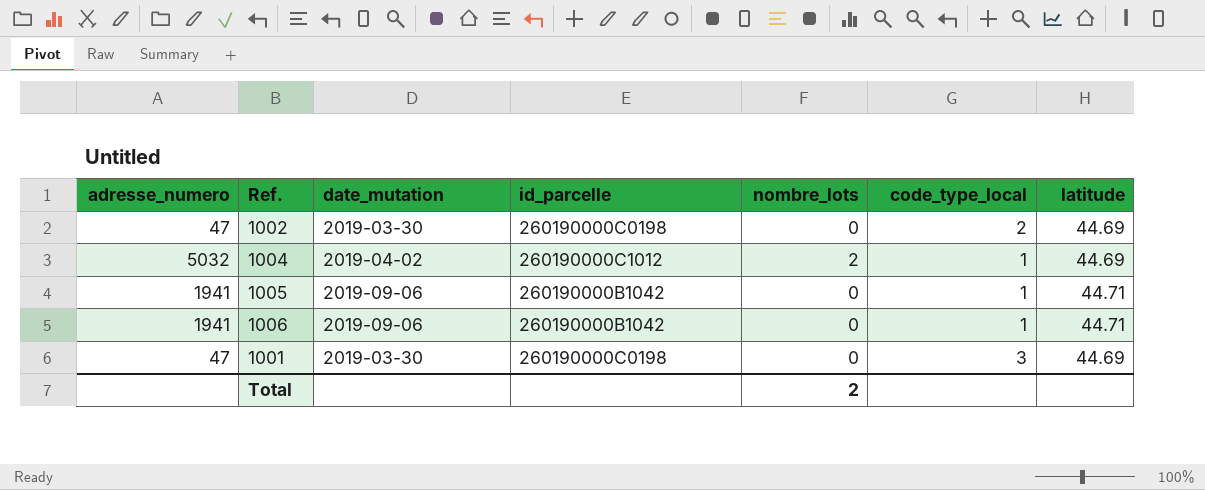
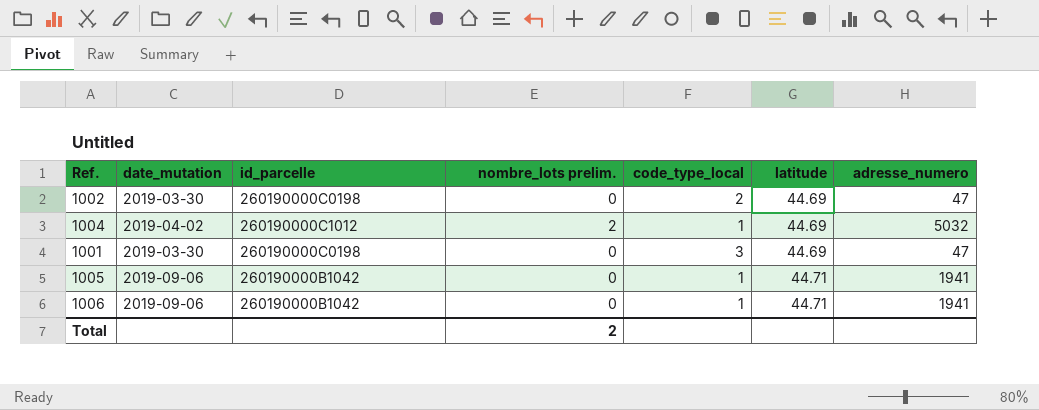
row order: none -> latitude ascending
column name: nombre_lots -> nombre_lots prelim.
column adresse_numero | position: 1 -> 7

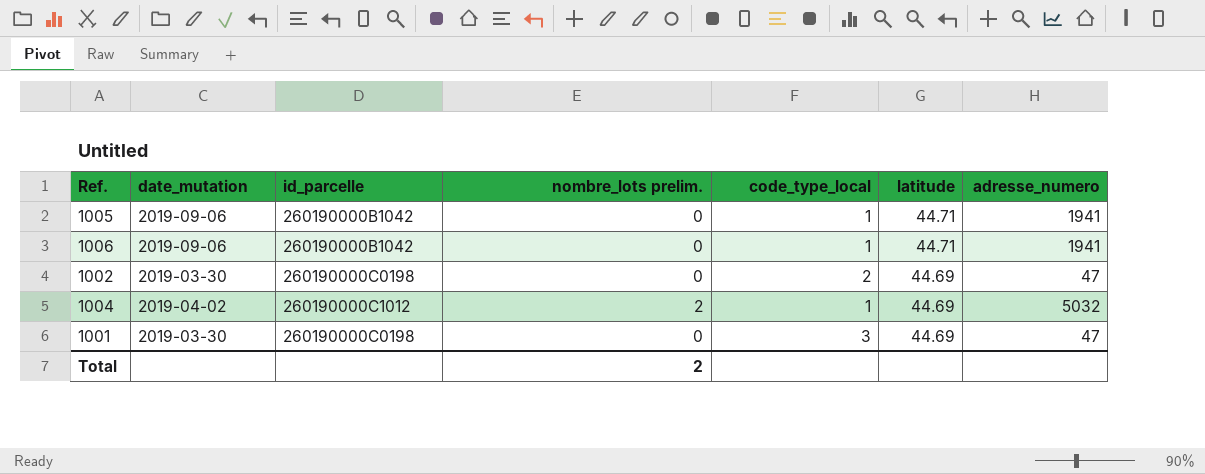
row order: latitude ascending -> latitude descending

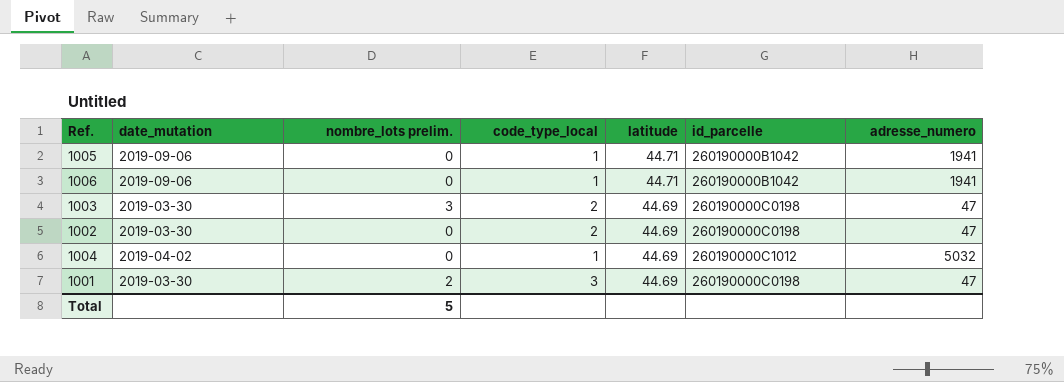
column id_parcelle | position: 3 -> 6
row 1003: none -> 2019-03-30 | 3 | 2 | 44.69 | 260190000C0198 | 47
1004 | nombre_lots prelim.: 2 -> 0
1001 | nombre_lots prelim.: 0 -> 2
Total | nombre_lots prelim.: 2 -> 5

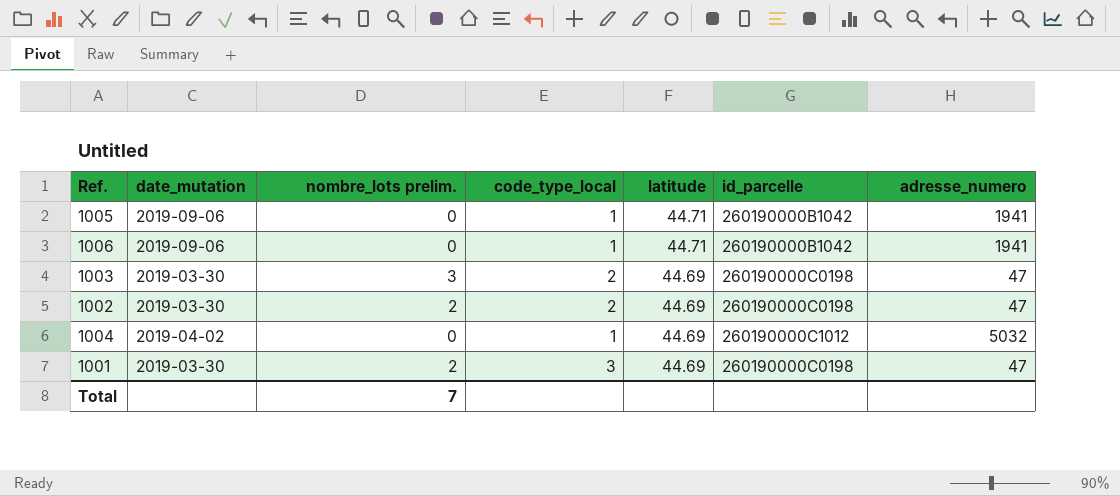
1002 | nombre_lots prelim.: 0 -> 2
Total | nombre_lots prelim.: 5 -> 7

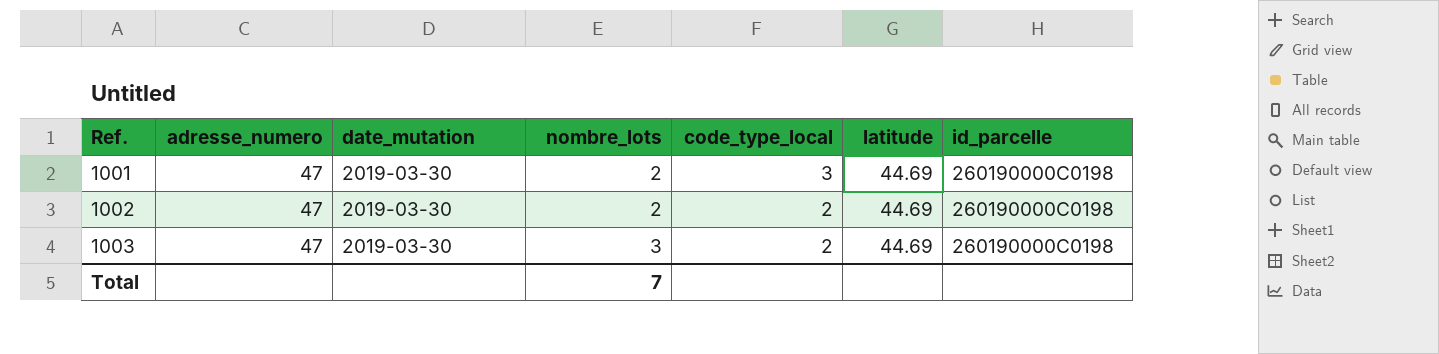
row order: latitude descending -> Ref. ascending
column adresse_numero | position: 7 -> 2
column name: nombre_lots prelim. -> nombre_lots
row 1005: 2019-09-06 | 0 | 1 | 44.71 | 260190000B1042 | 1941 -> none
row 1006: 2019-09-06 | 0 | 1 | 44.71 | 260190000B1042 | 1941 -> none
row 1004: 2019-04-02 | 0 | 1 | 44.69 | 260190000C1012 | 5032 -> none

